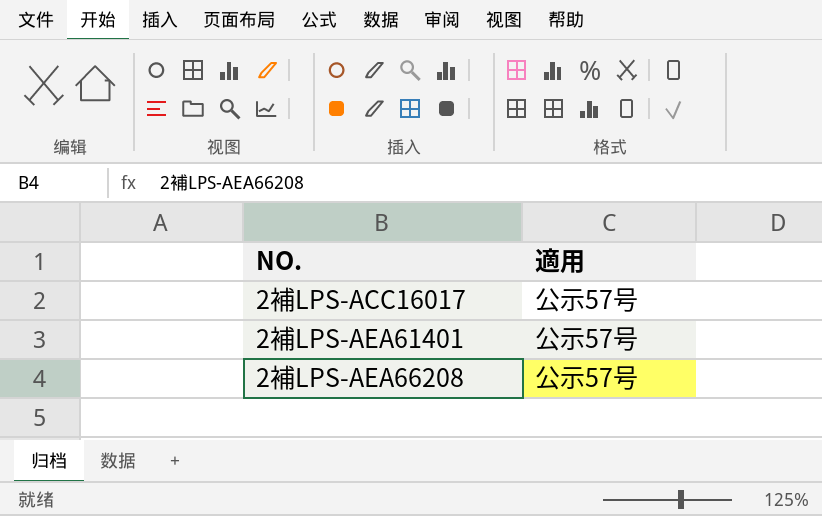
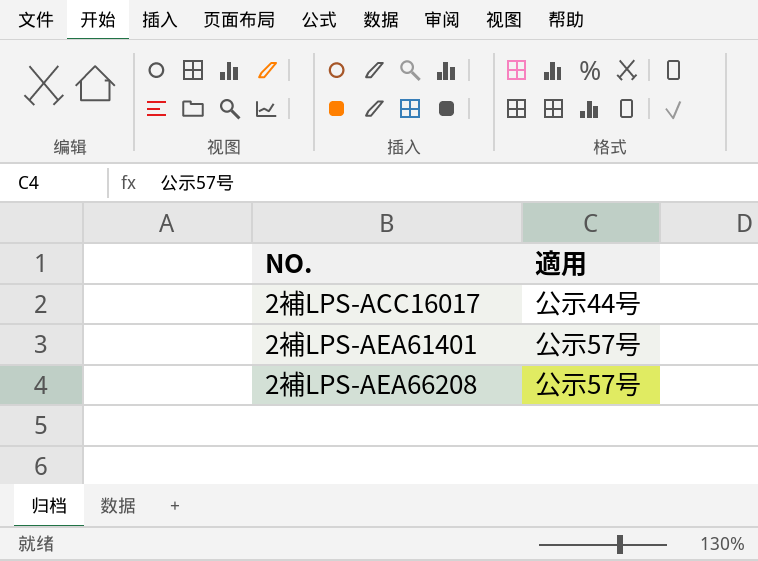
2補LPS-ACC16017 | 適用: 公示57号 -> 公示44号

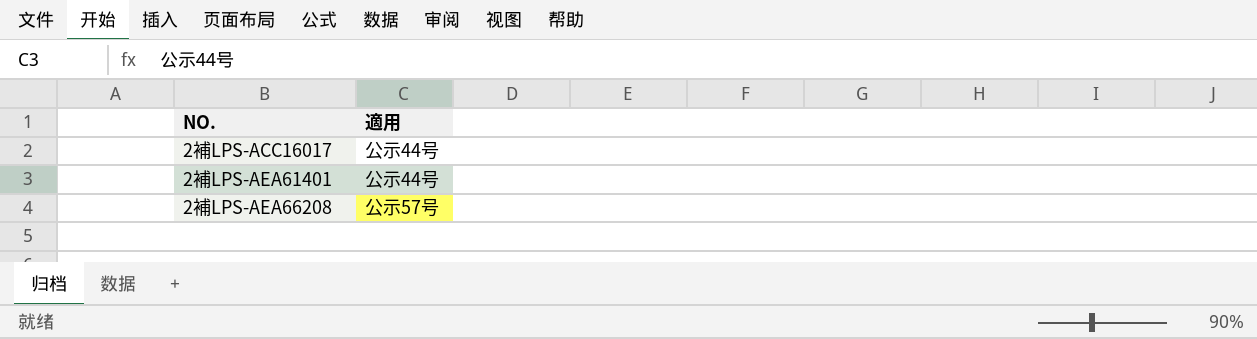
2補LPS-AEA61401 | 適用: 公示57号 -> 公示44号

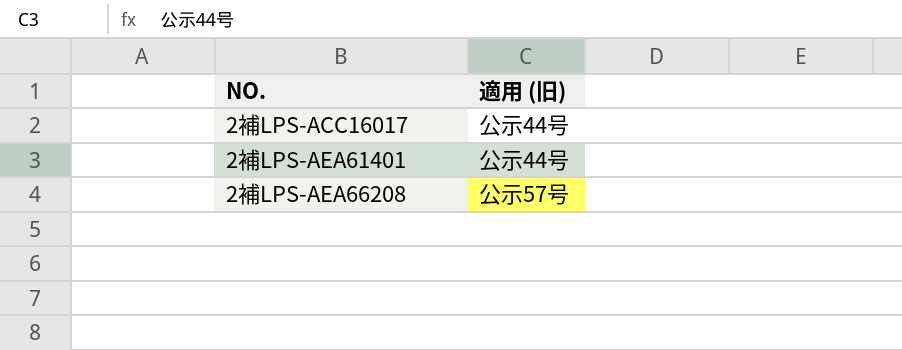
column name: 適用 -> 適用 (旧)

